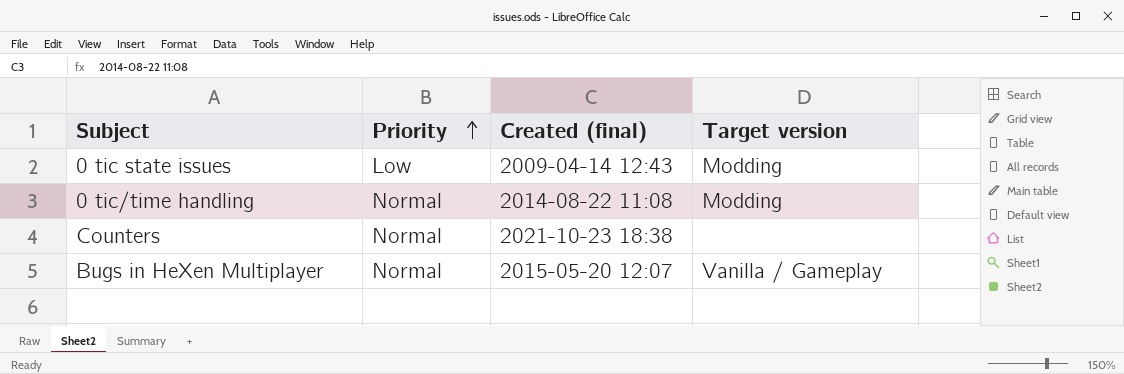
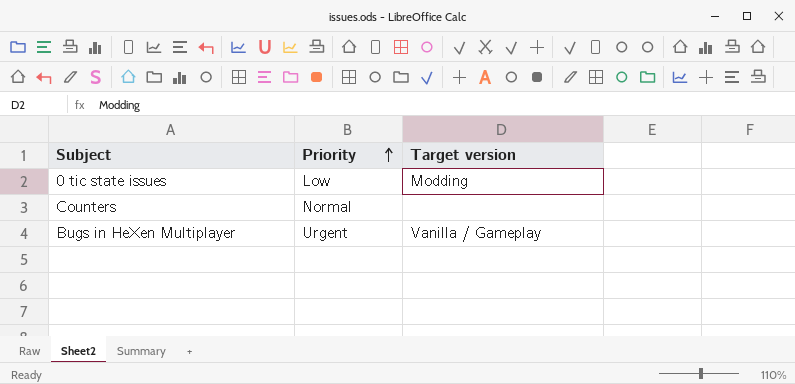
column Created (final) | position: 3 -> none
row 0 tic/time handling: Normal | 2014-08-22 11:08 | Modding -> none
Bugs in HeXen Multiplayer | Priority: Normal -> Urgent

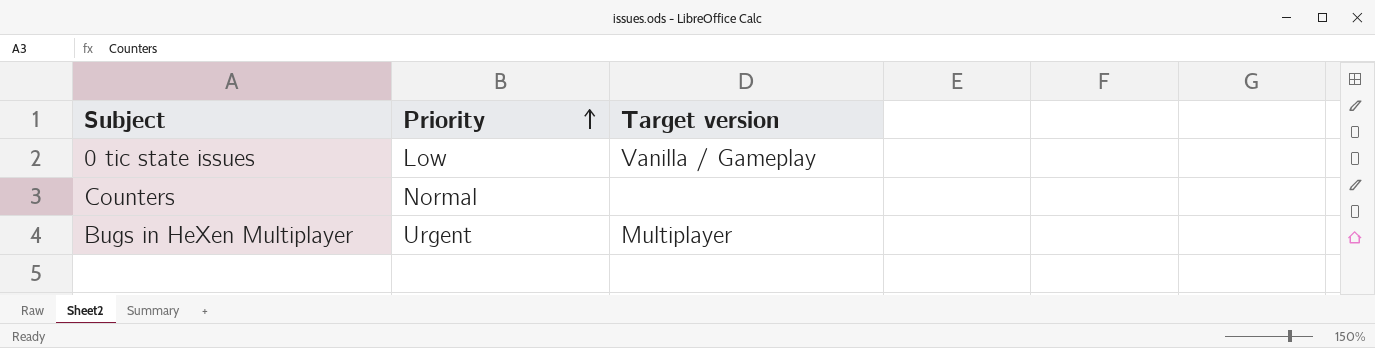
0 tic state issues | Target version: Modding -> Vanilla / Gameplay
Bugs in HeXen Multiplayer | Target version: Vanilla / Gameplay -> Multiplayer

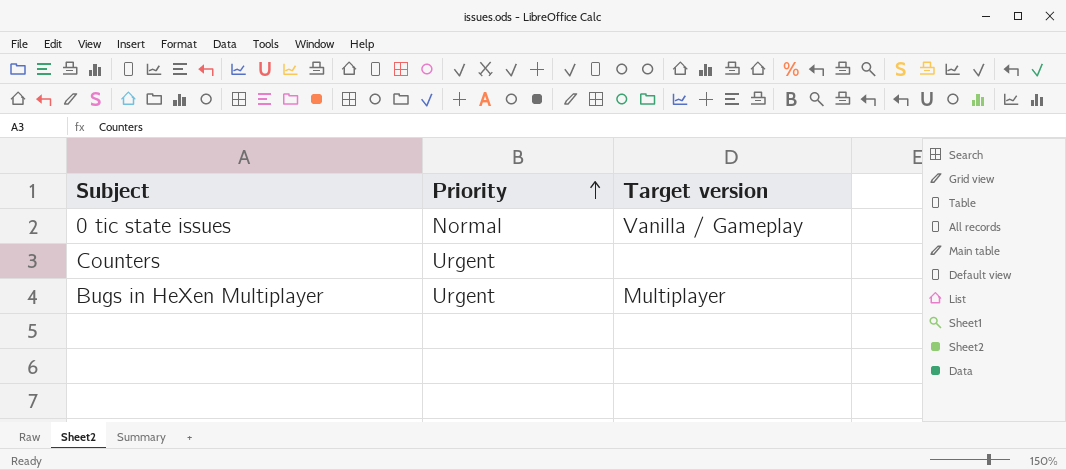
0 tic state issues | Priority: Low -> Normal
Counters | Priority: Normal -> Urgent

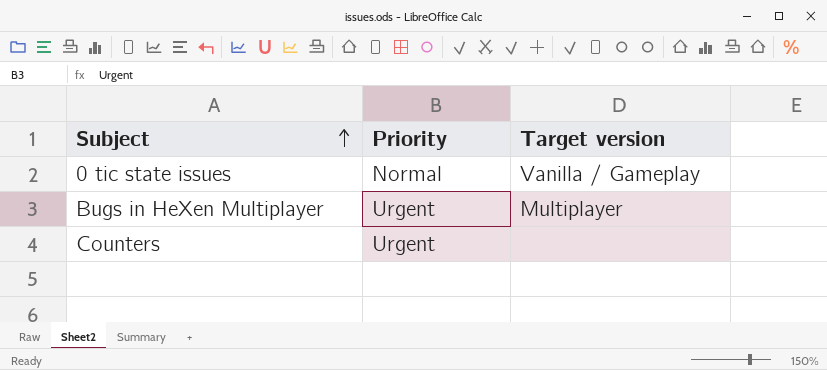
row order: Priority ascending -> Subject ascending

